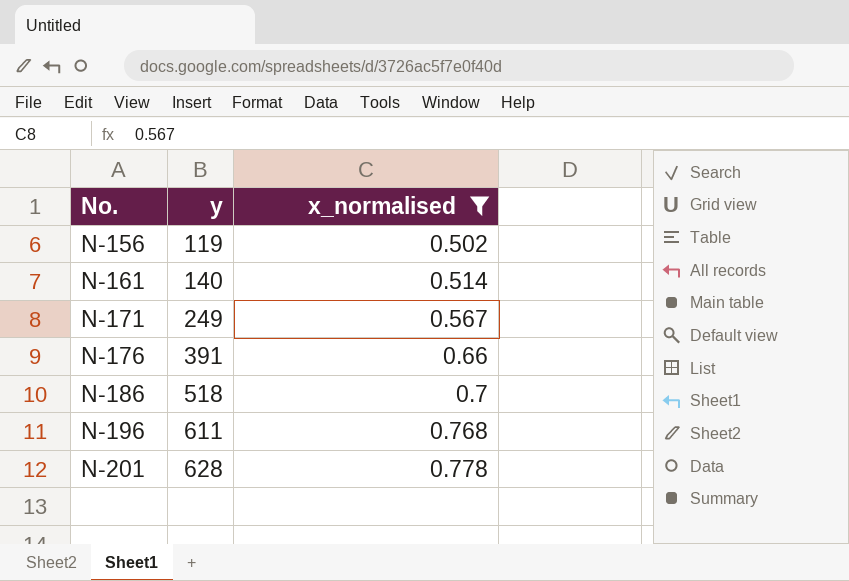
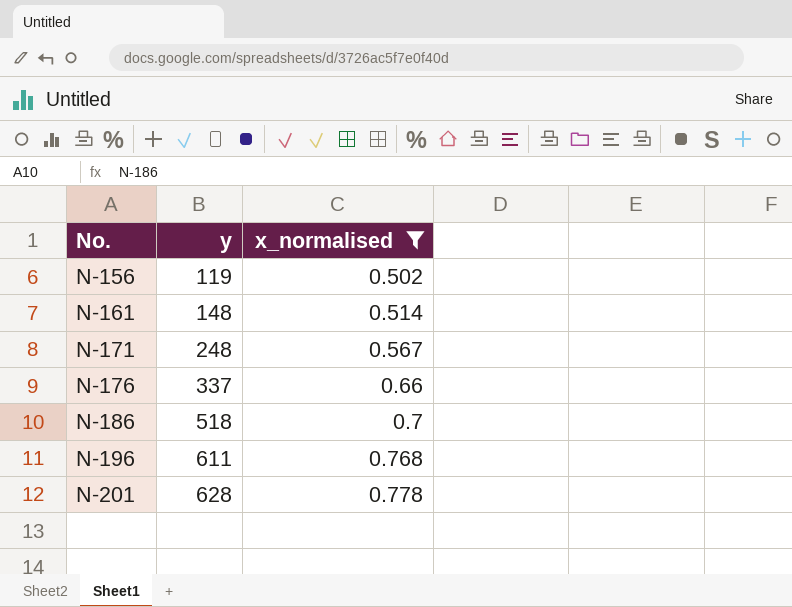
N-161 | y: 140 -> 148
N-171 | y: 249 -> 248
N-176 | y: 391 -> 337

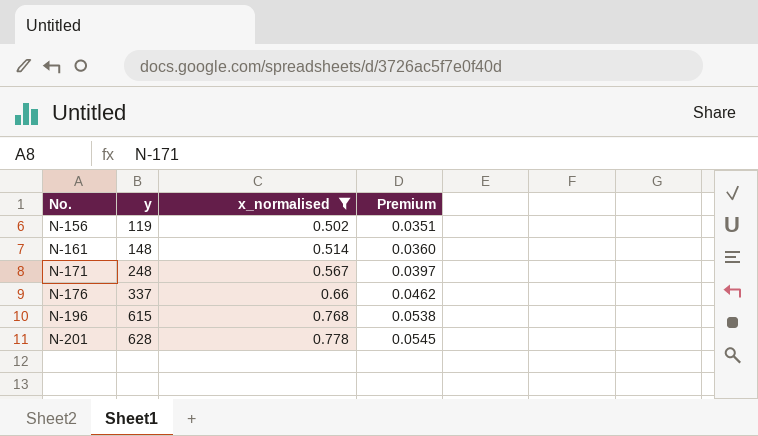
column Premium | formula: none -> [x_normalised] * 0.07
row N-186: 518 | 0.7 -> none
N-196 | y: 611 -> 615

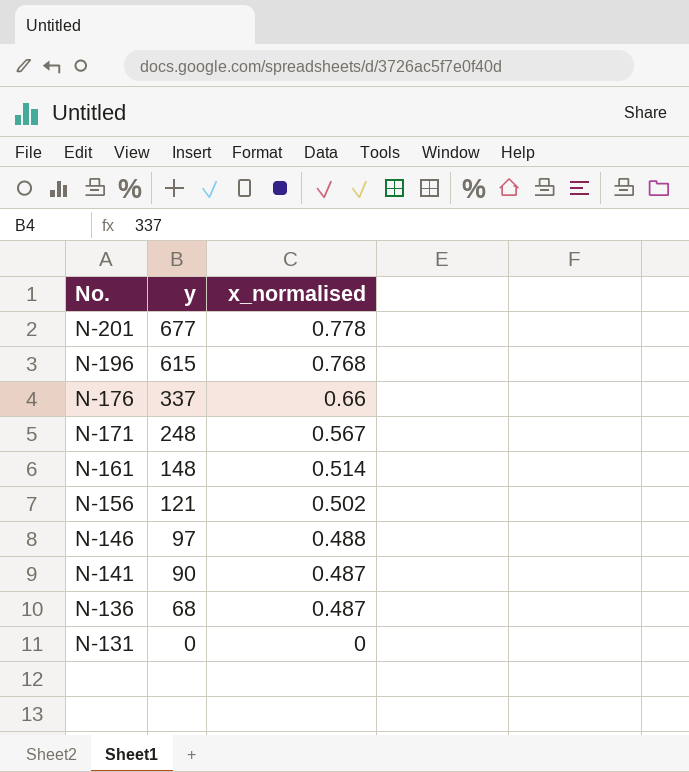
filter: x_normalised >= 0.502 -> none
row order: No. ascending -> No. descending
column Premium | formula: [x_normalised] * 0.07 -> none
N-201 | y: 628 -> 677
N-156 | y: 119 -> 121

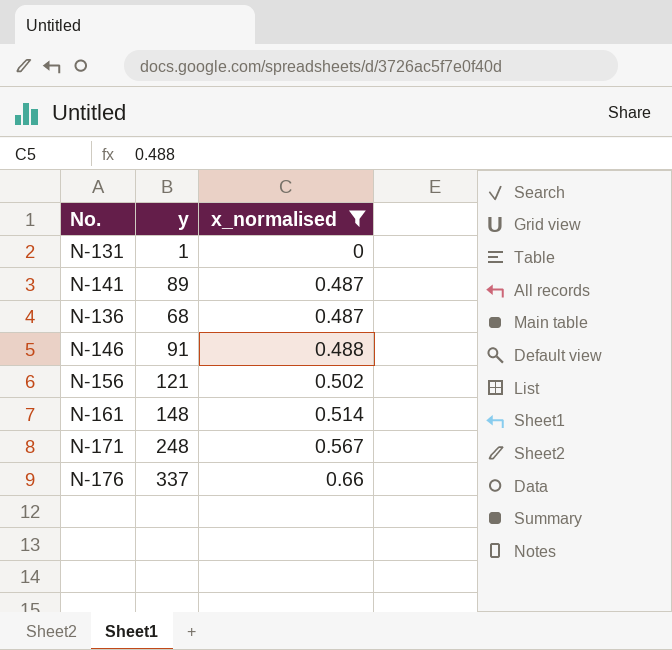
filter: none -> x_normalised <= 0.66
row order: No. descending -> x_normalised ascending
N-131 | y: 0 -> 1
N-141 | y: 90 -> 89
N-146 | y: 97 -> 91

